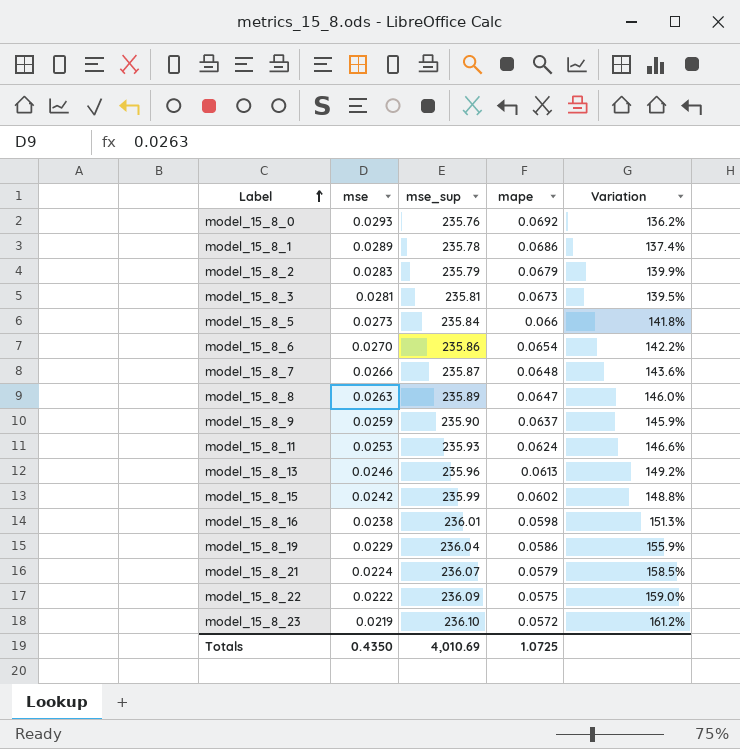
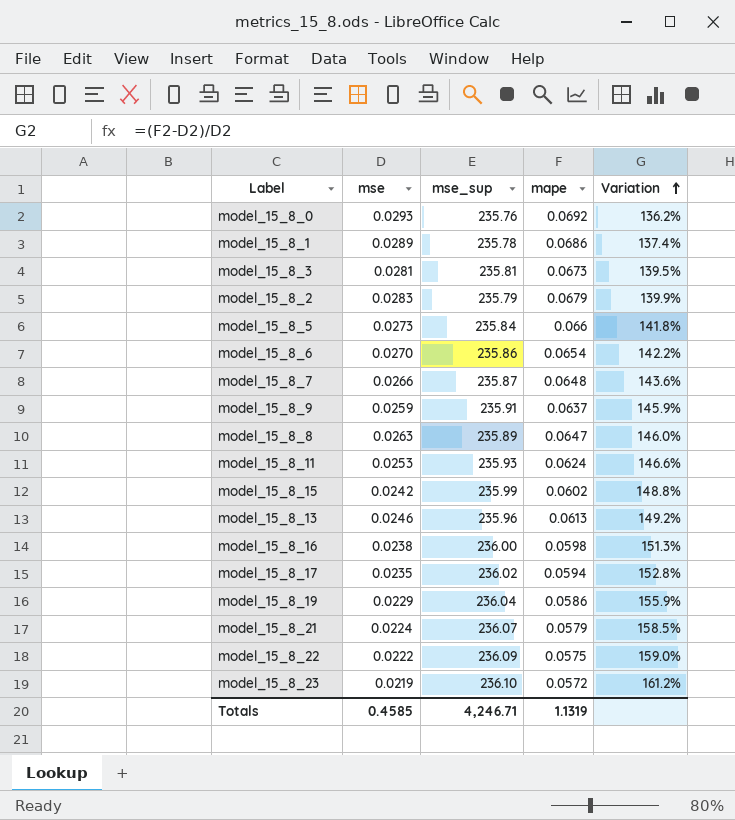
row order: Label ascending -> Variation ascending
model_15_8_9 | mse_sup: 235.90 -> 235.91
model_15_8_16 | mse_sup: 236.01 -> 236.00
row model_15_8_17: none -> 0.0235 | 236.02 | 0.0594 | 152.8%
Totals | mse: 0.4350 -> 0.4585
Totals | mse_sup: 4,010.69 -> 4,246.71
Totals | mape: 1.0725 -> 1.1319

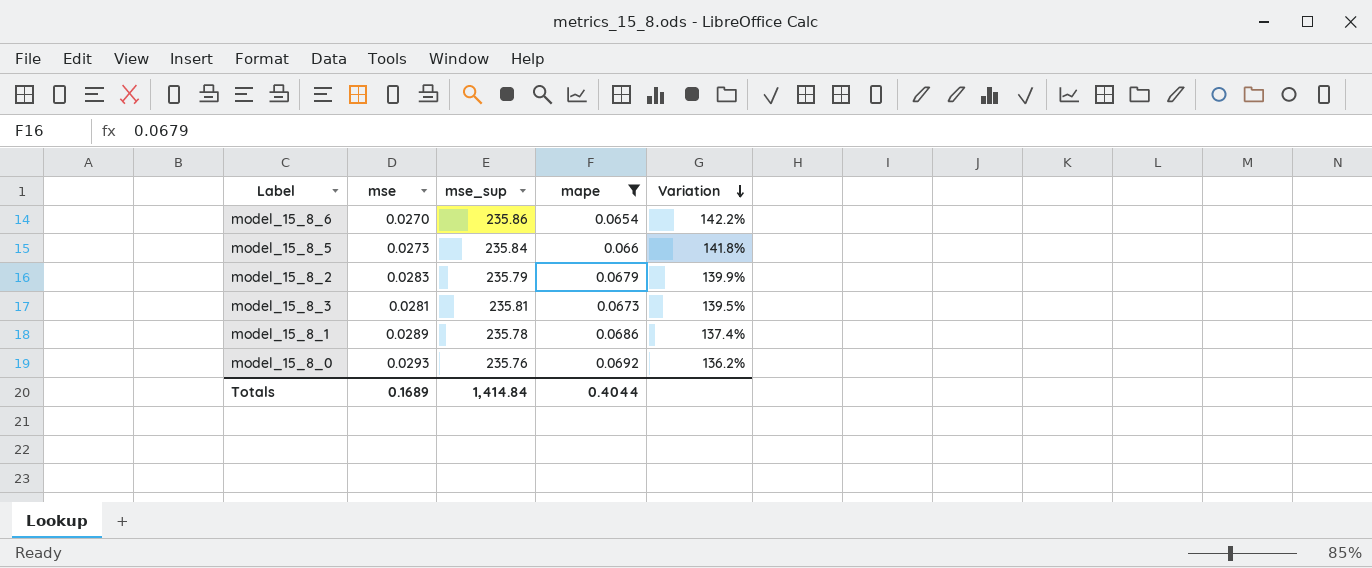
filter: none -> mape >= 0.0654
row order: Variation ascending -> Variation descending
Totals | mse: 0.4585 -> 0.1689
Totals | mse_sup: 4,246.71 -> 1,414.84
Totals | mape: 1.1319 -> 0.4044

